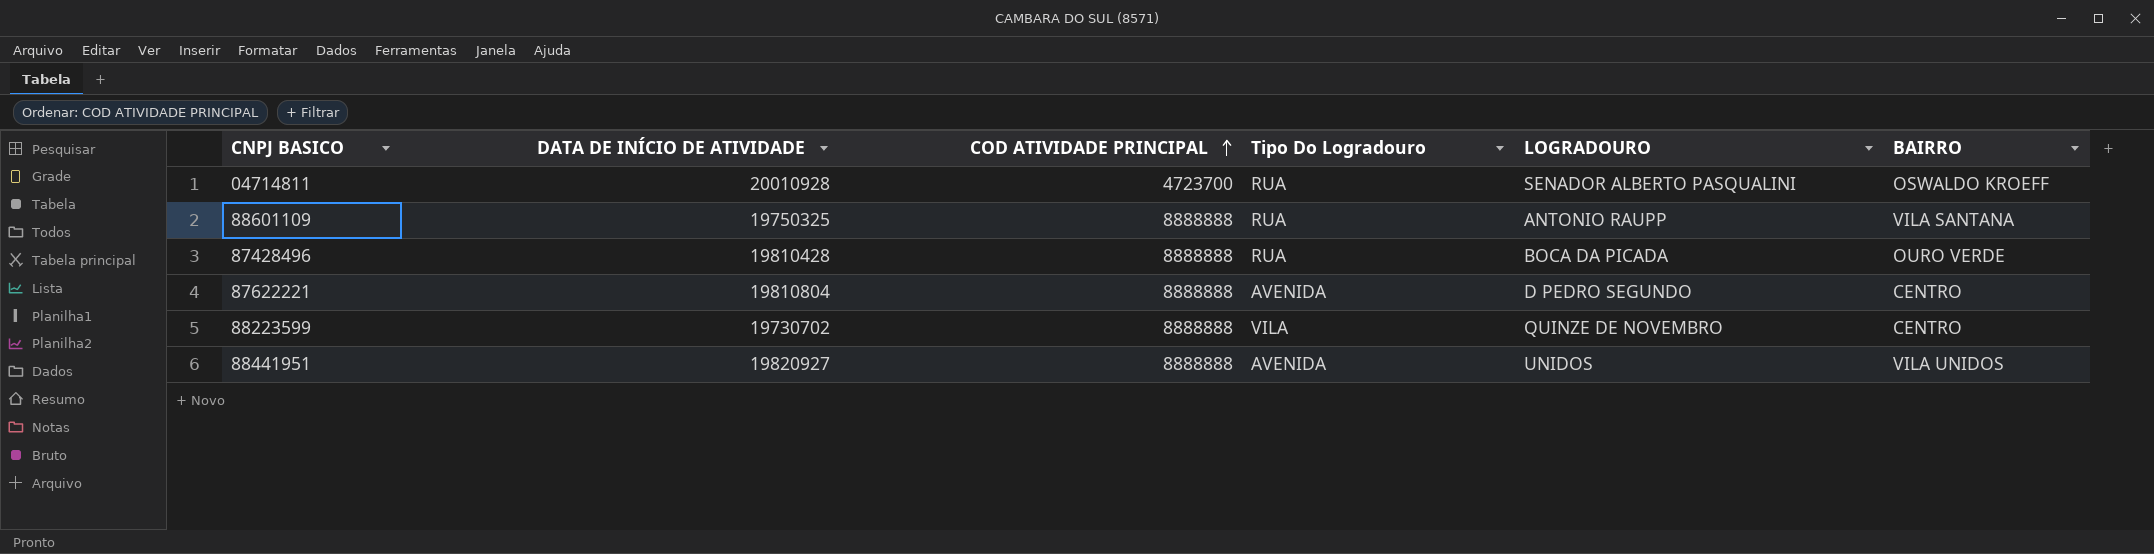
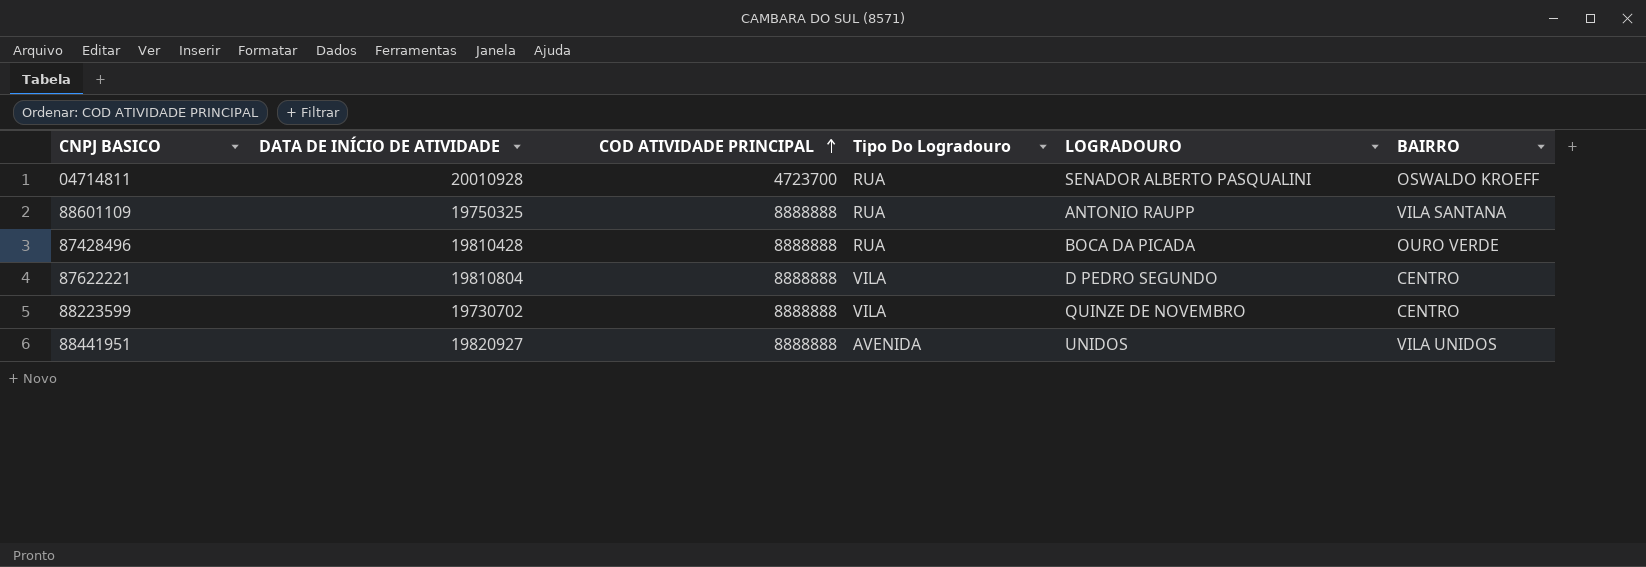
87622221 | Tipo Do Logradouro: AVENIDA -> VILA

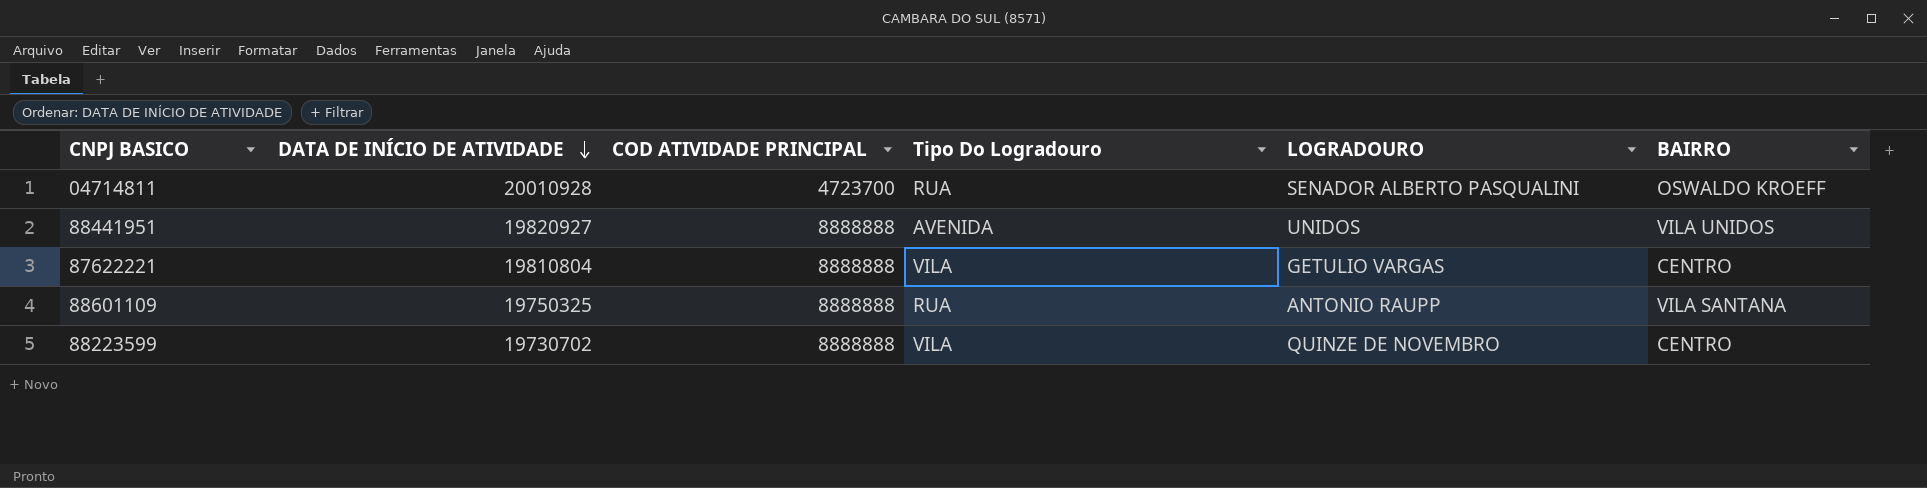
row order: COD ATIVIDADE PRINCIPAL ascending -> DATA DE INÍCIO DE ATIVIDADE descending
row 87428496: 19810428 | 8888888 | RUA | BOCA DA PICADA | OURO VERDE -> none
87622221 | LOGRADOURO: D PEDRO SEGUNDO -> GETULIO VARGAS

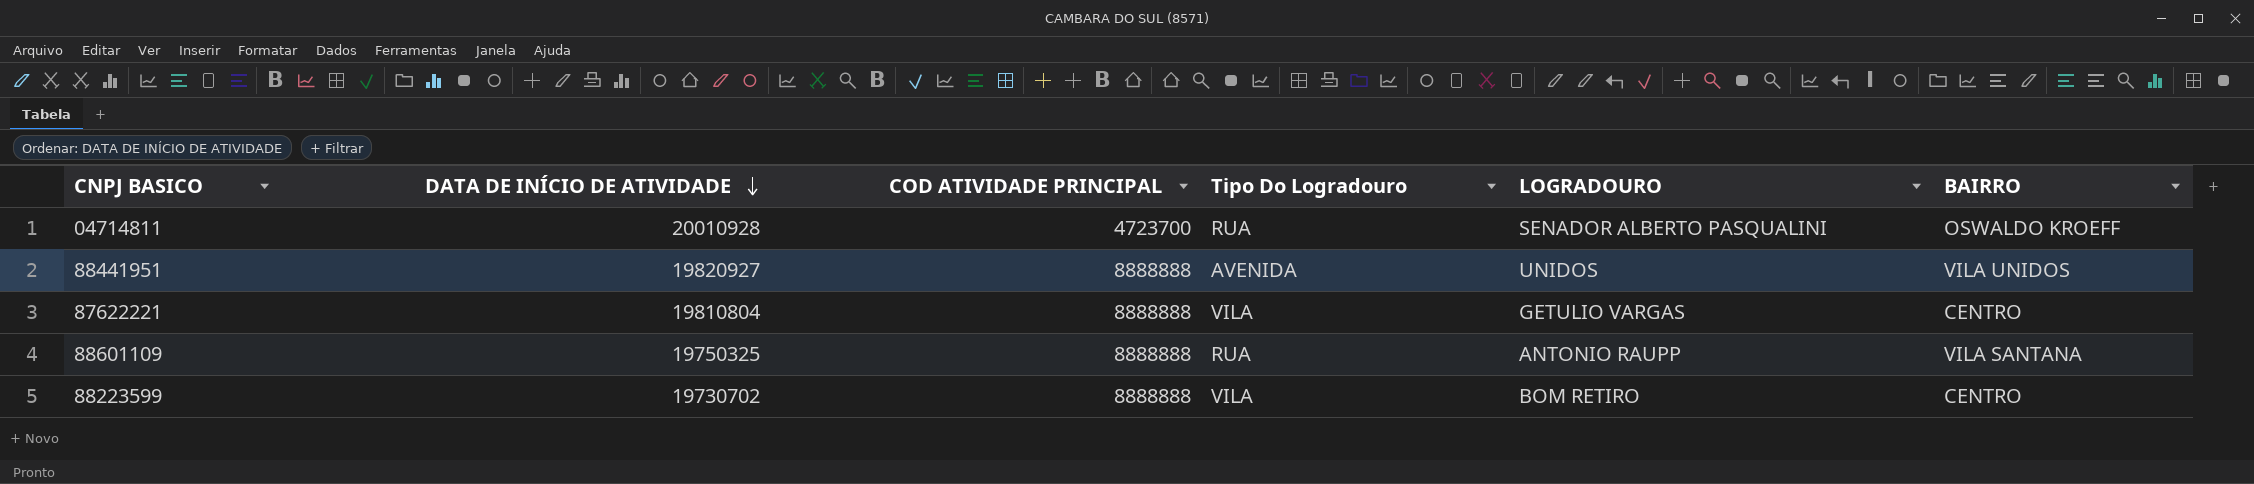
88223599 | LOGRADOURO: QUINZE DE NOVEMBRO -> BOM RETIRO

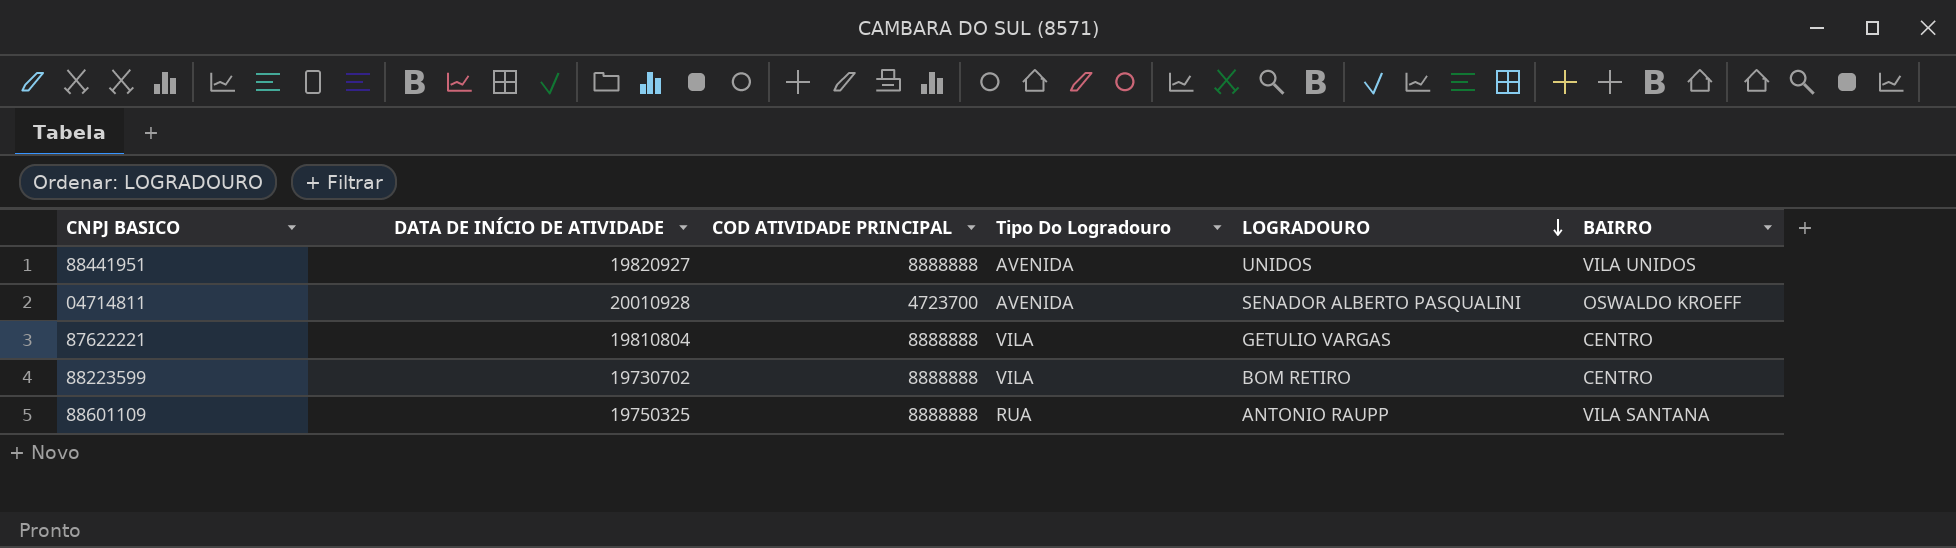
row order: DATA DE INÍCIO DE ATIVIDADE descending -> LOGRADOURO descending
04714811 | Tipo Do Logradouro: RUA -> AVENIDA

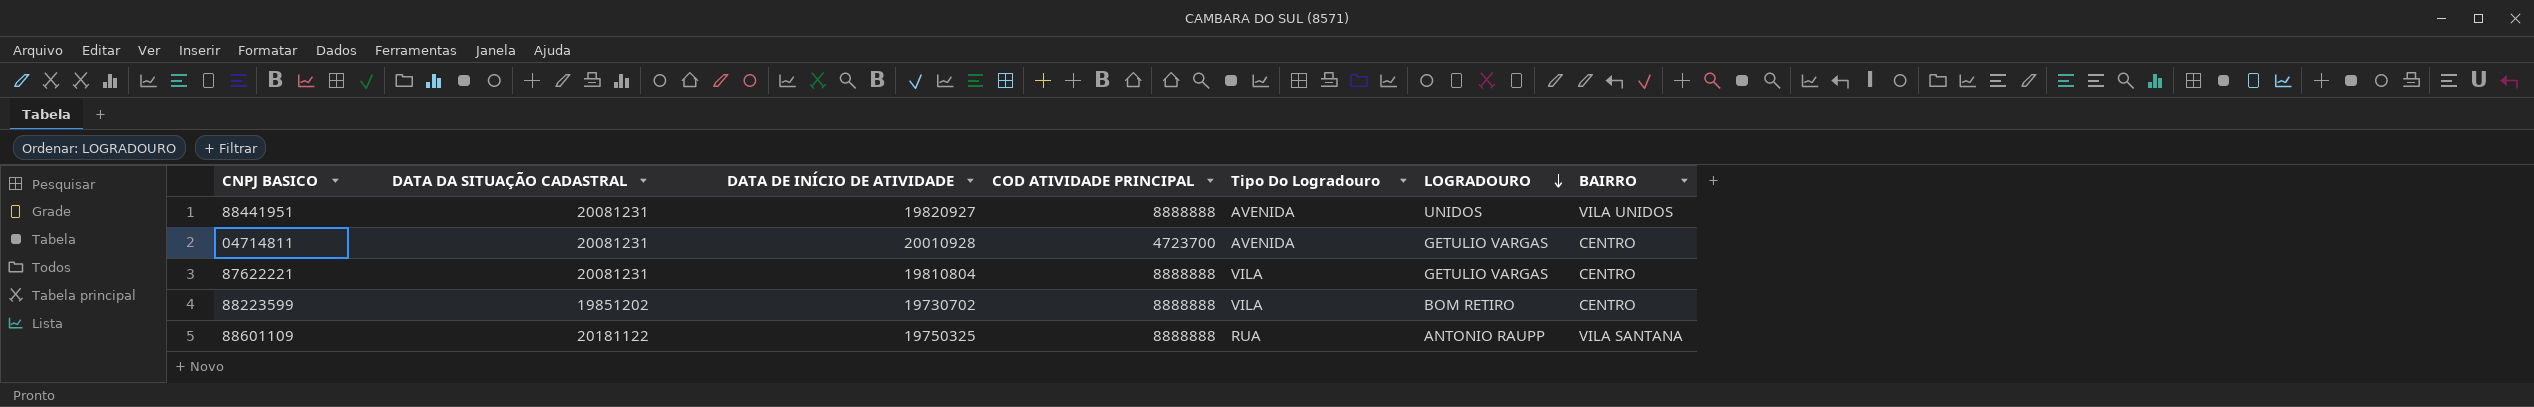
column DATA DA SITUAÇÃO CADASTRAL | position: none -> 2
04714811 | LOGRADOURO: SENADOR ALBERTO PASQUALINI -> GETULIO VARGAS
04714811 | BAIRRO: OSWALDO KROEFF -> CENTRO

